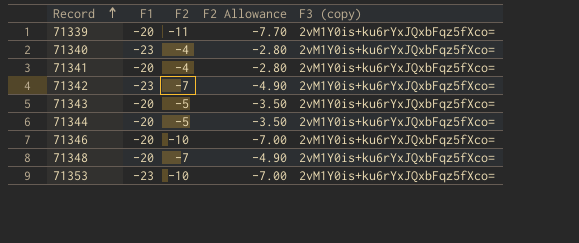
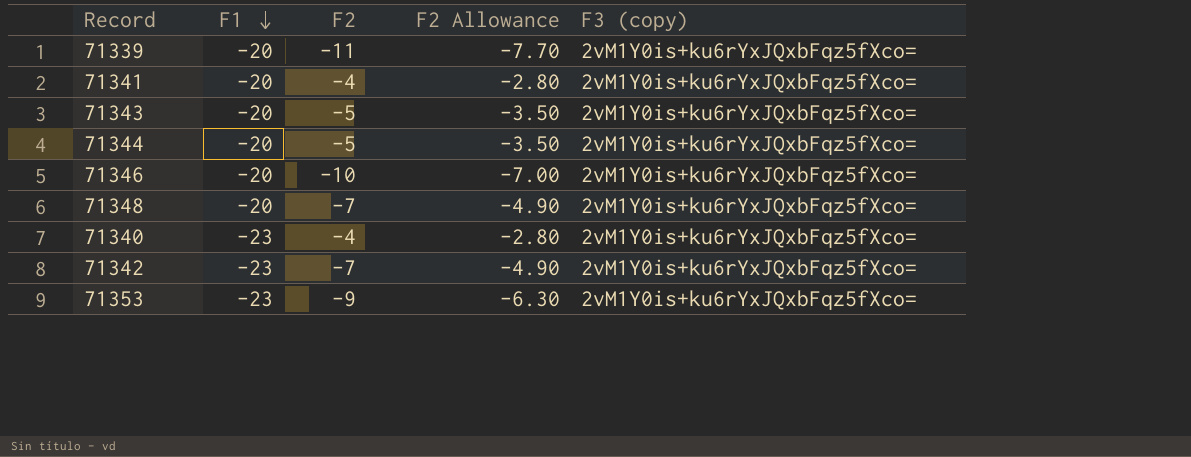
row order: Record ascending -> F1 descending
71353 | F2: -10 -> -9
71353 | F2 Allowance: -7.00 -> -6.30

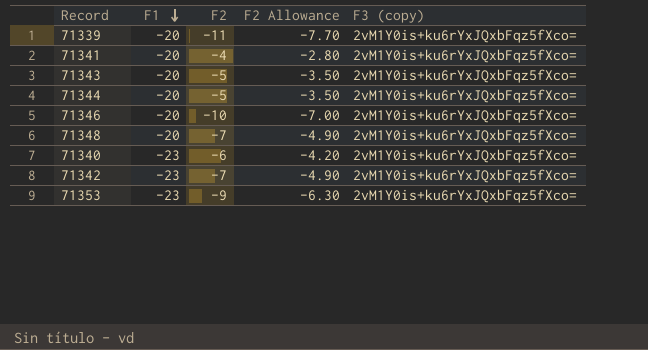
71340 | F2: -4 -> -6
71340 | F2 Allowance: -2.80 -> -4.20

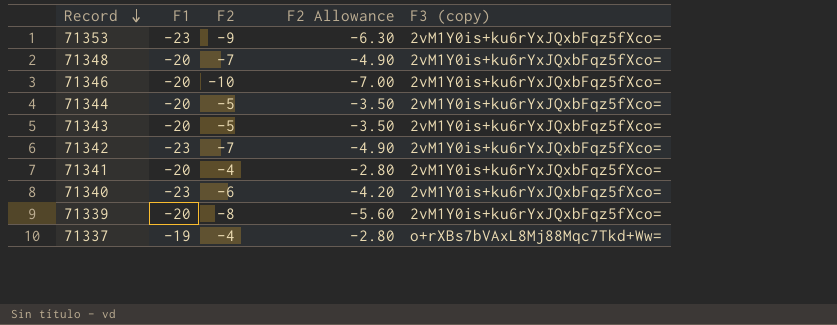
row order: F1 descending -> Record descending
71339 | F2: -11 -> -8
71339 | F2 Allowance: -7.70 -> -5.60
row 71337: none -> -19 | -4 | -2.80 | o+rXBs7bVAxL8Mj88Mqc7Tkd+Ww=

